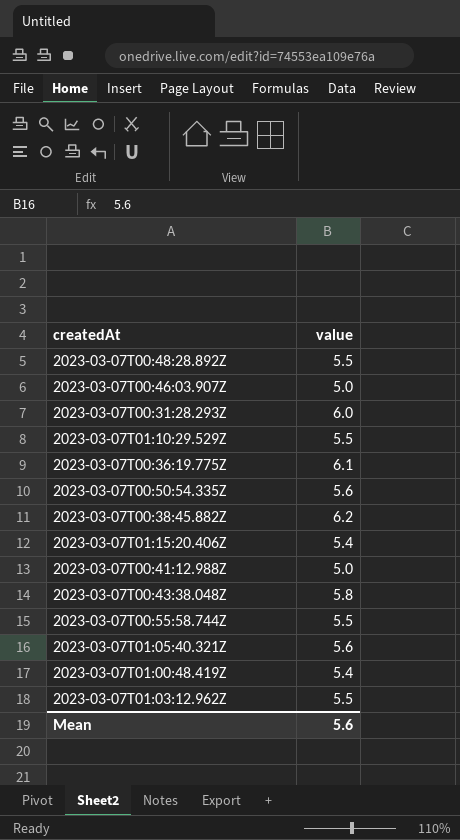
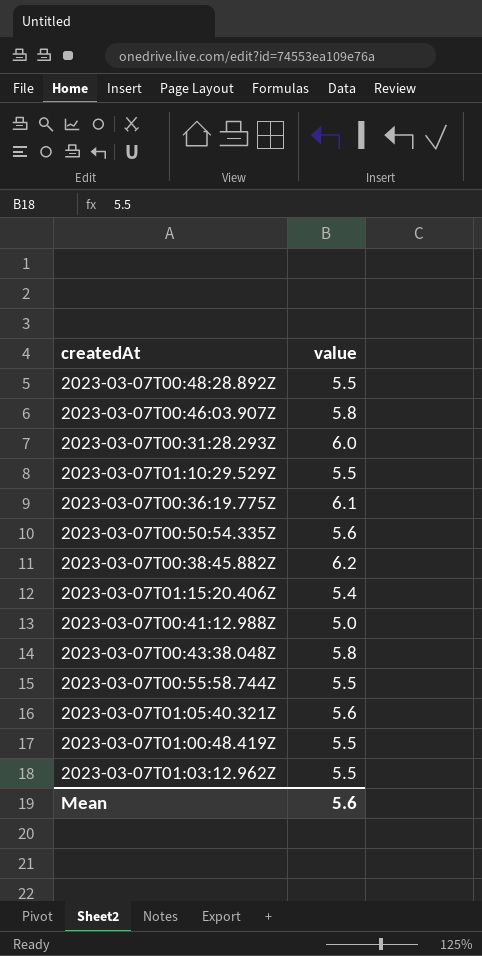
2023-03-07T00:46:03.907Z | value: 5.0 -> 5.8
2023-03-07T01:00:48.419Z | value: 5.4 -> 5.5

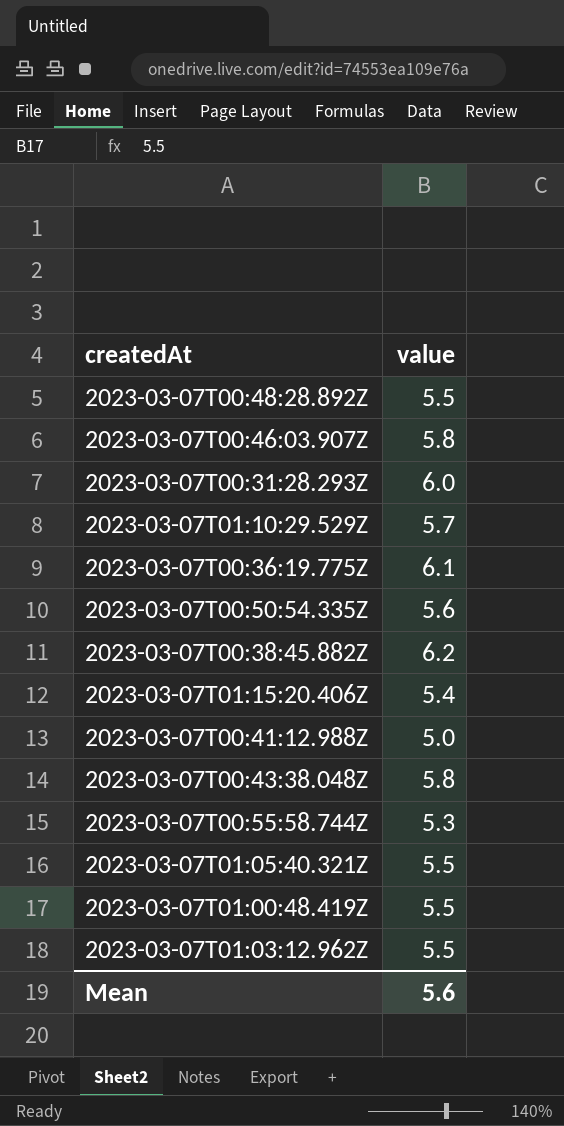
2023-03-07T01:10:29.529Z | value: 5.5 -> 5.7
2023-03-07T00:55:58.744Z | value: 5.5 -> 5.3
2023-03-07T01:05:40.321Z | value: 5.6 -> 5.5

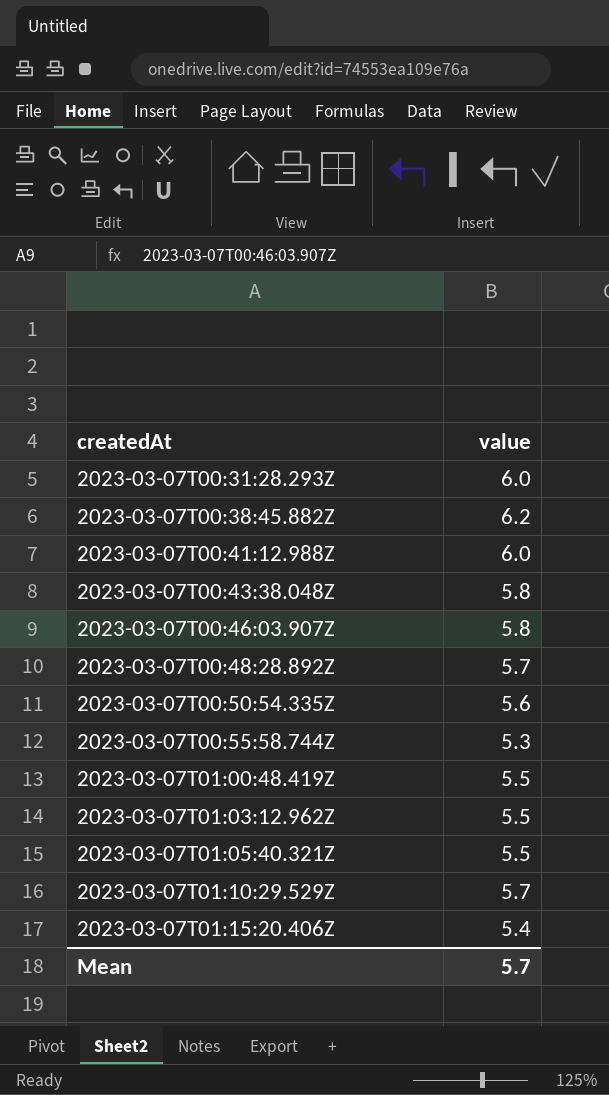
row order: none -> createdAt ascending
row 2023-03-07T00:36:19.775Z: 6.1 -> none
2023-03-07T00:41:12.988Z | value: 5.0 -> 6.0
2023-03-07T00:48:28.892Z | value: 5.5 -> 5.7
Mean | value: 5.6 -> 5.7

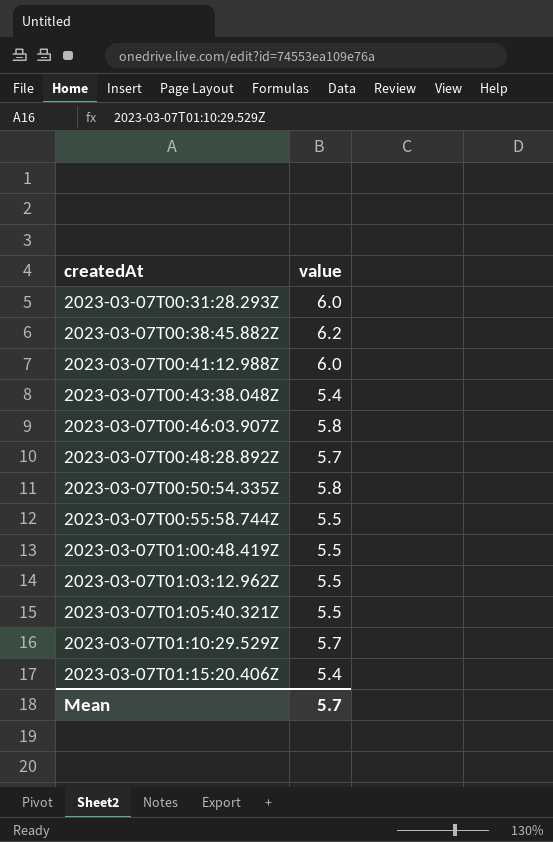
2023-03-07T00:43:38.048Z | value: 5.8 -> 5.4
2023-03-07T00:50:54.335Z | value: 5.6 -> 5.8
2023-03-07T00:55:58.744Z | value: 5.3 -> 5.5

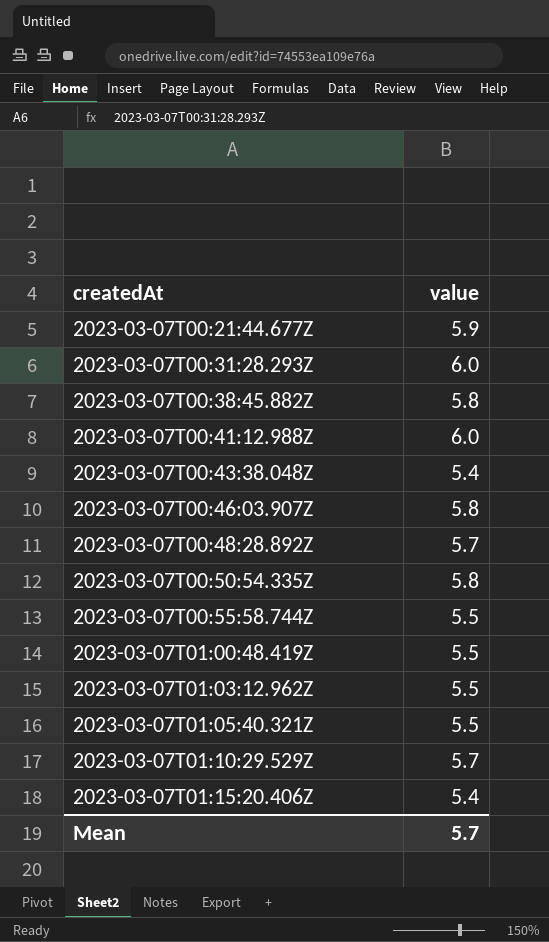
row 2023-03-07T00:21:44.677Z: none -> 5.9
2023-03-07T00:38:45.882Z | value: 6.2 -> 5.8

